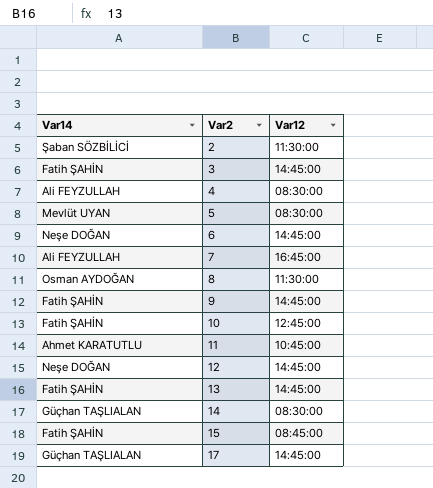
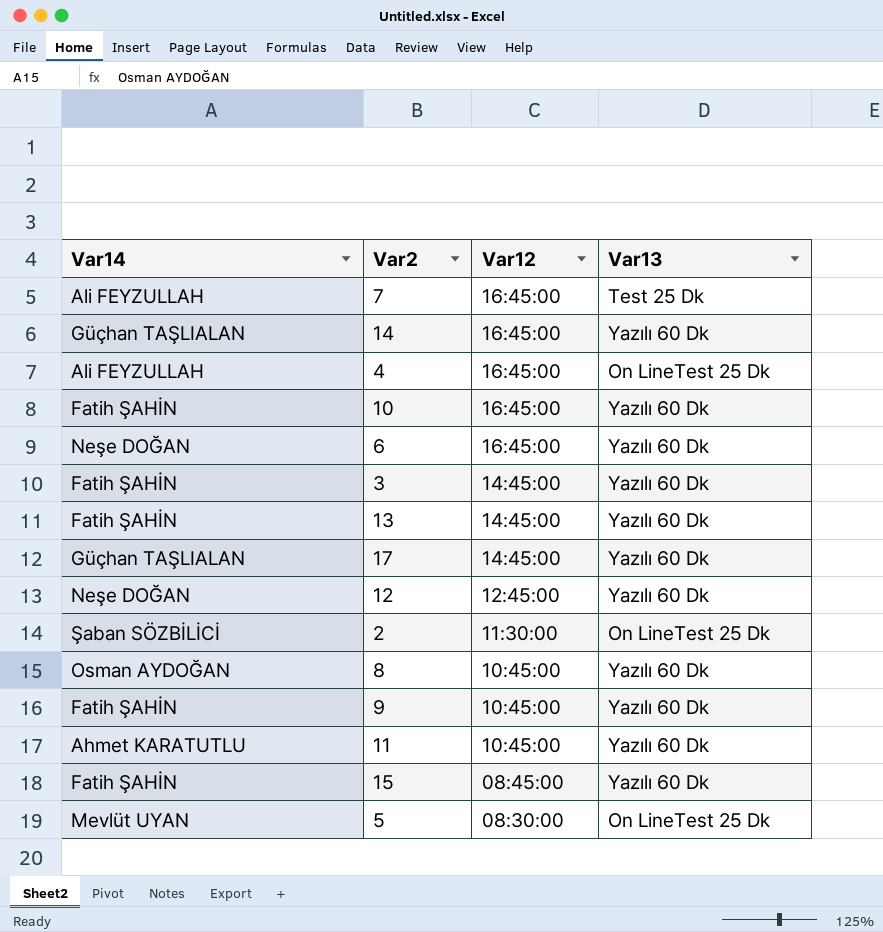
row order: Var2 ascending -> Var12 descending
column Var13 | position: none -> 4
14 | Var12: 08:30:00 -> 16:45:00
4 | Var12: 08:30:00 -> 16:45:00
10 | Var12: 12:45:00 -> 16:45:00
6 | Var12: 14:45:00 -> 16:45:00
12 | Var12: 14:45:00 -> 12:45:00
8 | Var12: 11:30:00 -> 10:45:00
9 | Var12: 14:45:00 -> 10:45:00

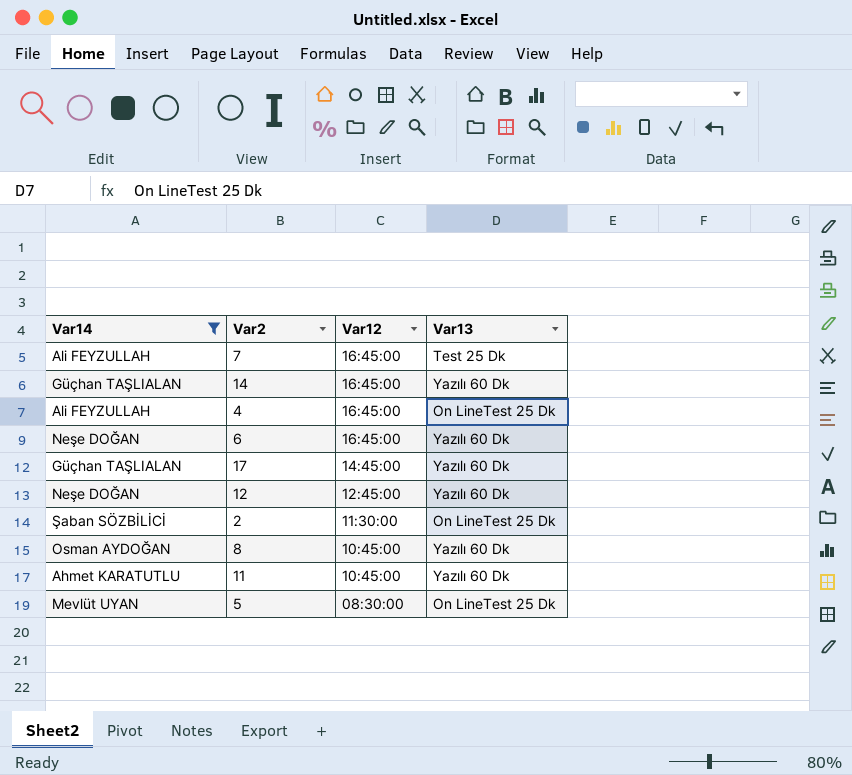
filter: none -> Var14 != Fatih ŞAHİN

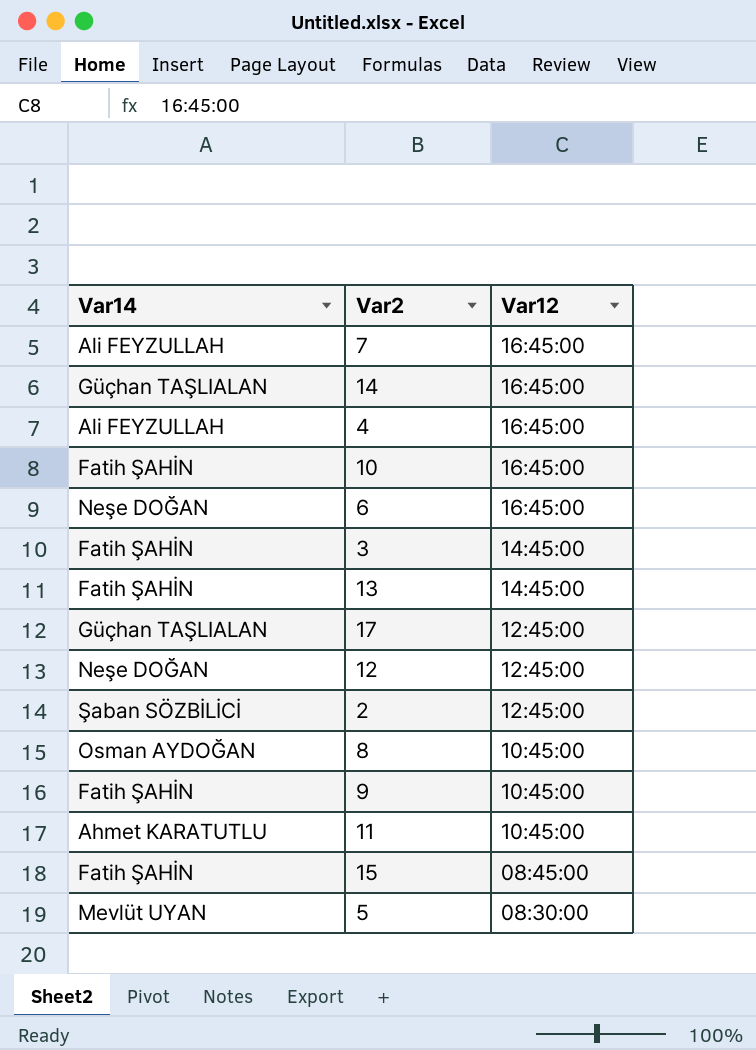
filter: Var14 != Fatih ŞAHİN -> none
column Var13 | position: 4 -> none
17 | Var12: 14:45:00 -> 12:45:00
2 | Var12: 11:30:00 -> 12:45:00

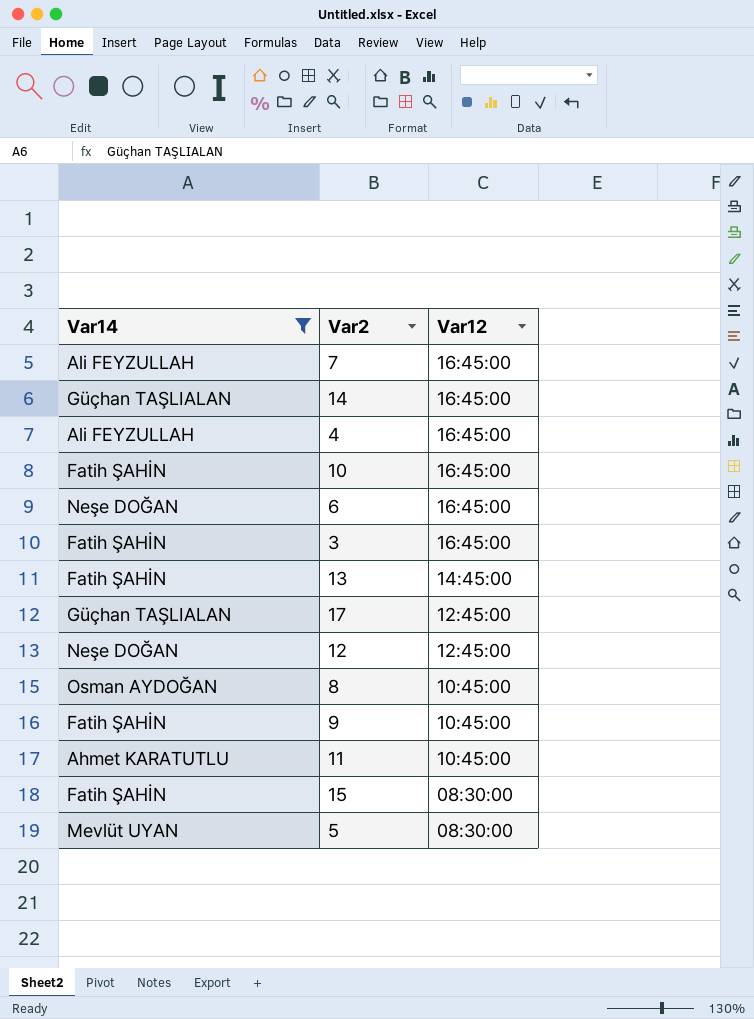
filter: none -> Var14 != Şaban SÖZBİLİCİ
3 | Var12: 14:45:00 -> 16:45:00
15 | Var12: 08:45:00 -> 08:30:00

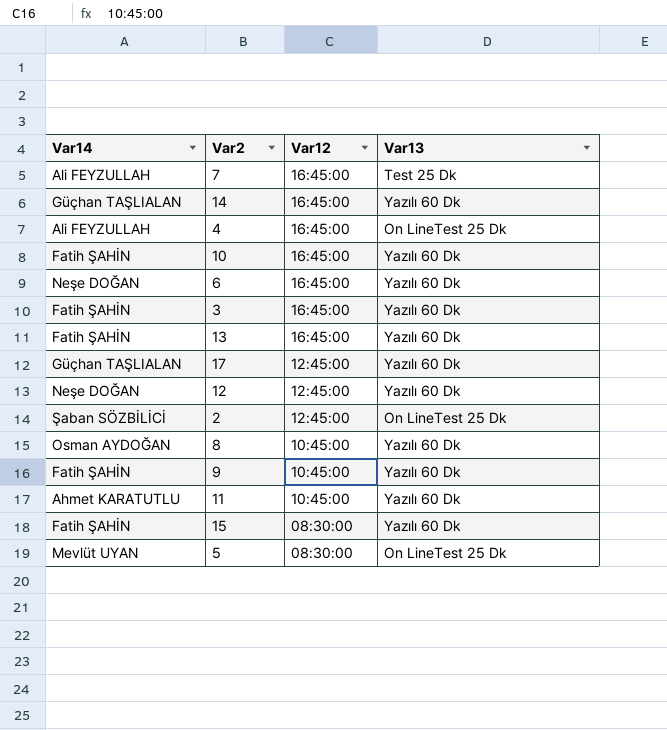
filter: Var14 != Şaban SÖZBİLİCİ -> none
column Var13 | position: none -> 4
13 | Var12: 14:45:00 -> 16:45:00

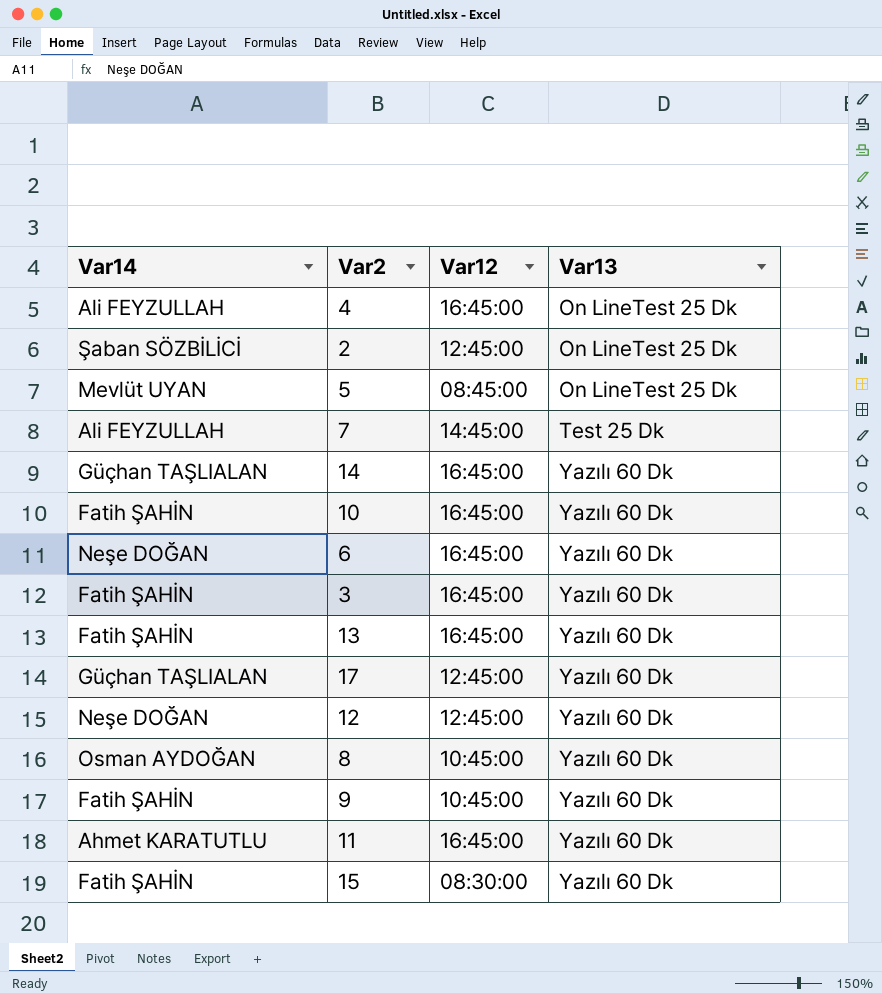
row order: Var12 descending -> Var13 ascending
5 | Var12: 08:30:00 -> 08:45:00
7 | Var12: 16:45:00 -> 14:45:00
11 | Var12: 10:45:00 -> 16:45:00

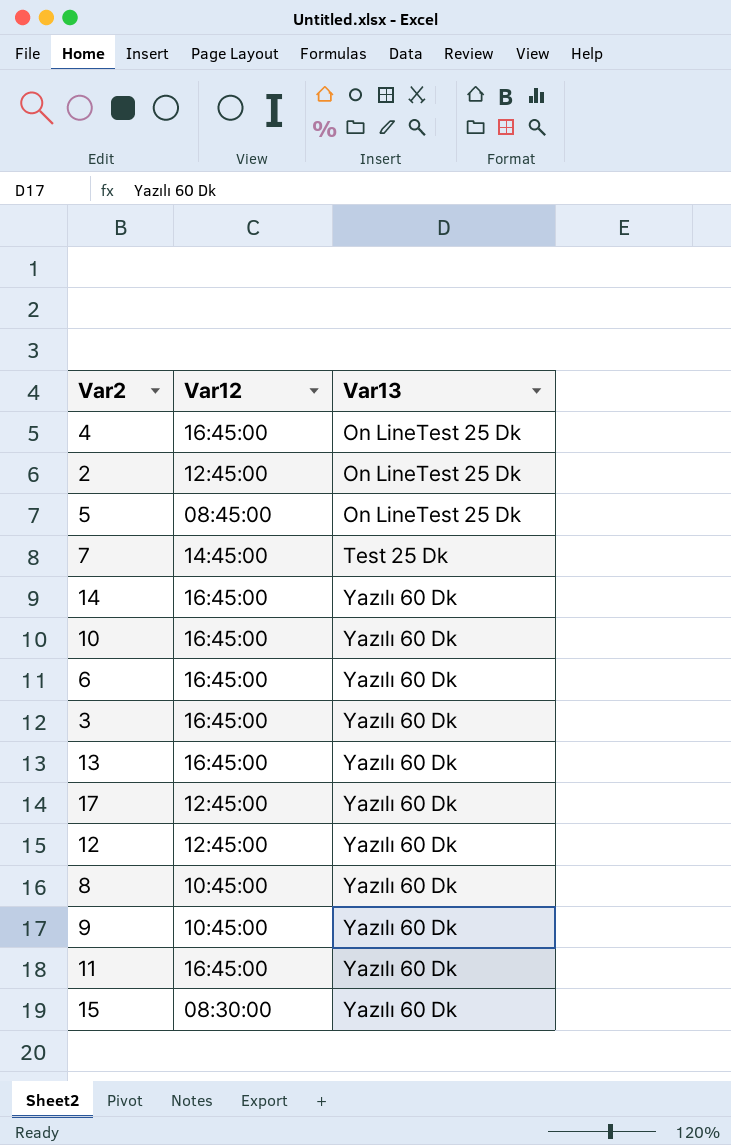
column Var14 | position: 1 -> none

